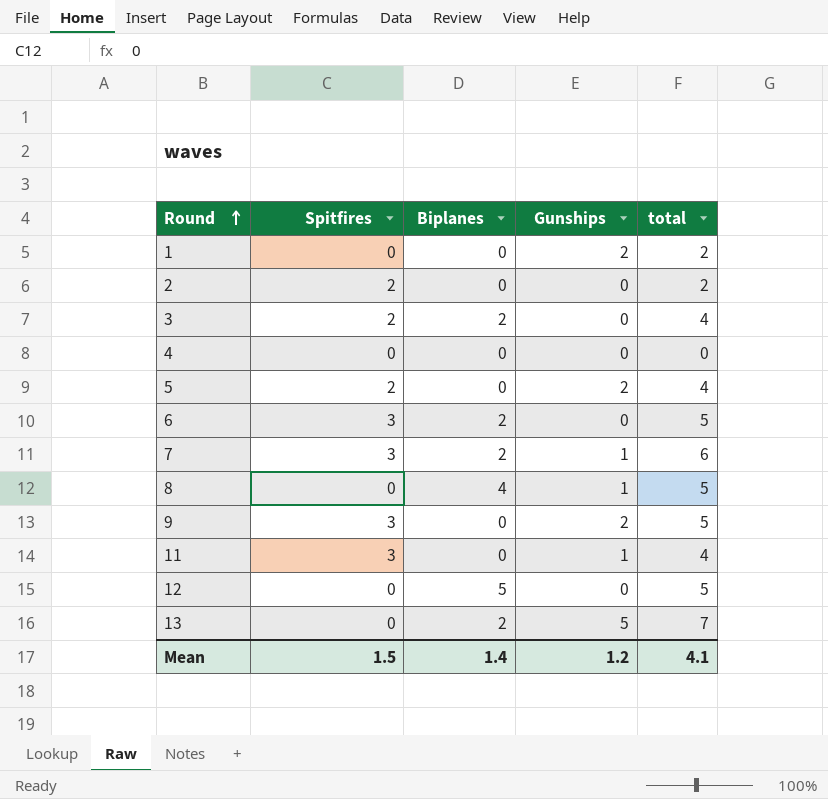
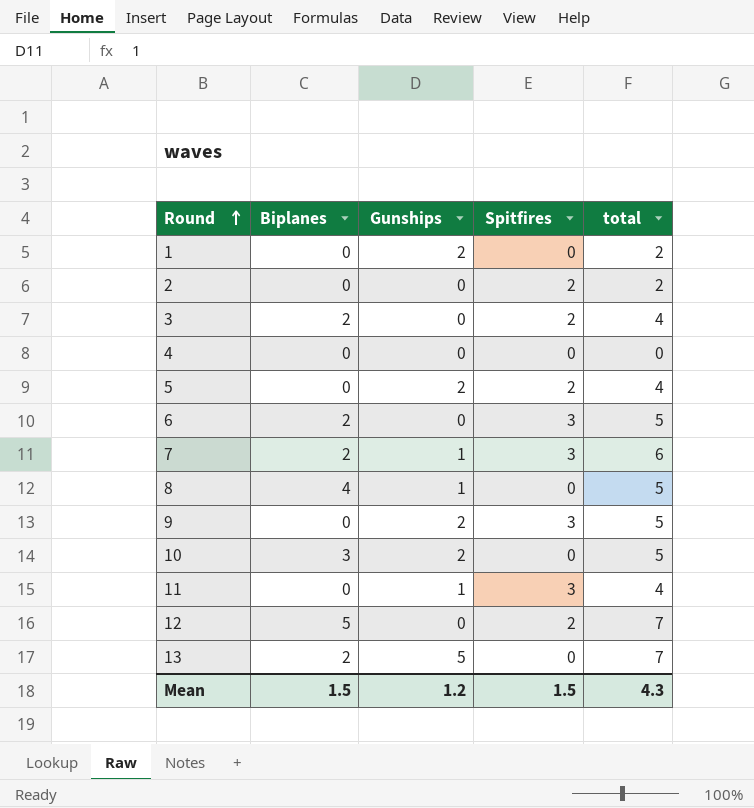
column Spitfires | position: 2 -> 4
row 10: none -> 3 | 2 | 0 | 5
12 | Spitfires: 0 -> 2
12 | total: 5 -> 7
Mean | Biplanes: 1.4 -> 1.5
Mean | total: 4.1 -> 4.3

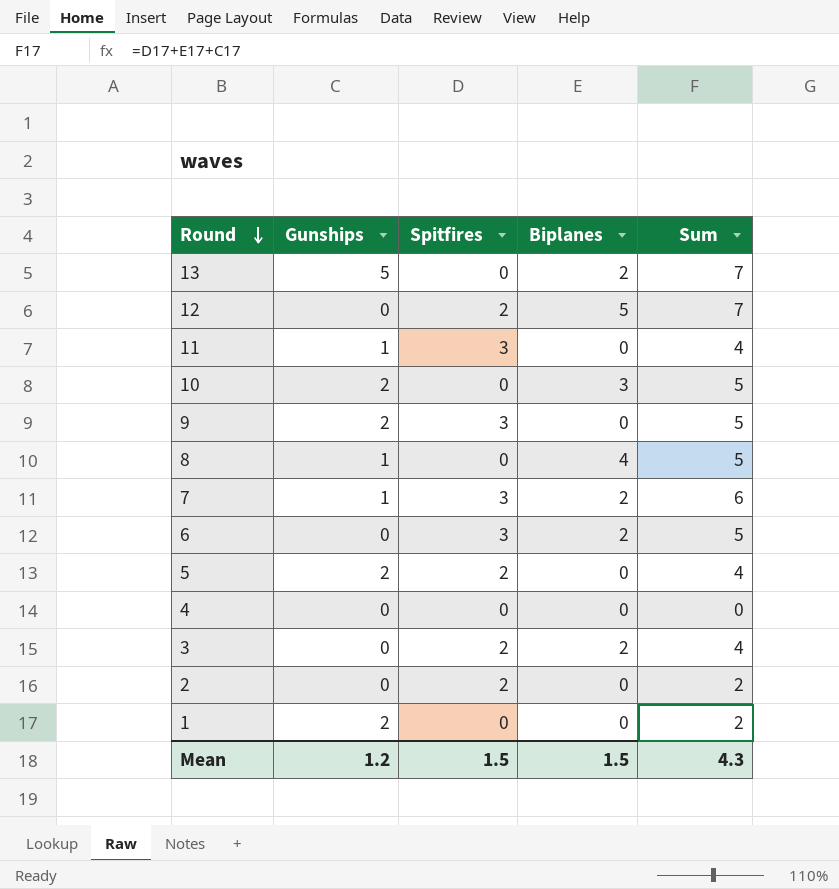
row order: Round ascending -> Round descending
column Biplanes | position: 2 -> 4
column name: total -> Sum

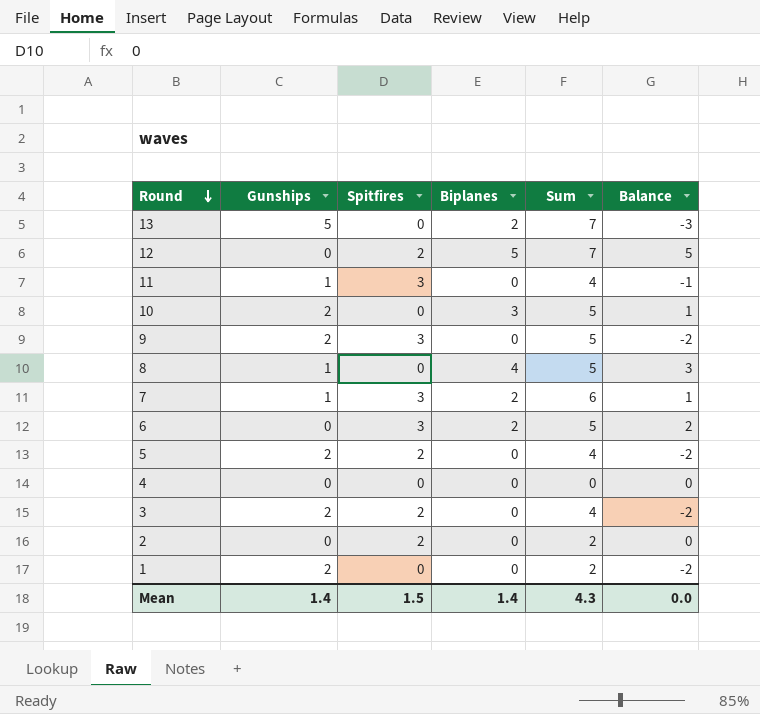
column Balance | formula: none -> [Biplanes] - [Gunships]
3 | Gunships: 0 -> 2
3 | Biplanes: 2 -> 0
Mean | Gunships: 1.2 -> 1.4
Mean | Biplanes: 1.5 -> 1.4

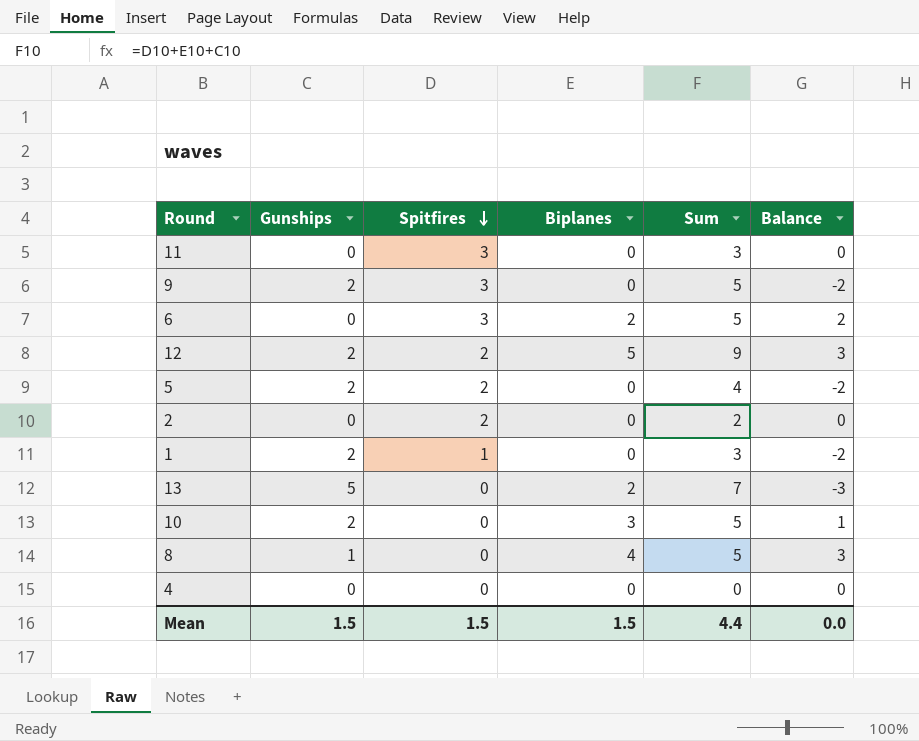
row order: Round descending -> Spitfires descending
row 7: 1 | 3 | 2 | 6 | 1 -> none
row 3: 2 | 2 | 0 | 4 | -2 -> none
11 | Gunships: 1 -> 0
11 | Sum: 4 -> 3
11 | Balance: -1 -> 0
12 | Gunships: 0 -> 2
12 | Sum: 7 -> 9
12 | Balance: 5 -> 3
1 | Spitfires: 0 -> 1
1 | Sum: 2 -> 3
Mean | Gunships: 1.4 -> 1.5
Mean | Biplanes: 1.4 -> 1.5
Mean | Sum: 4.3 -> 4.4

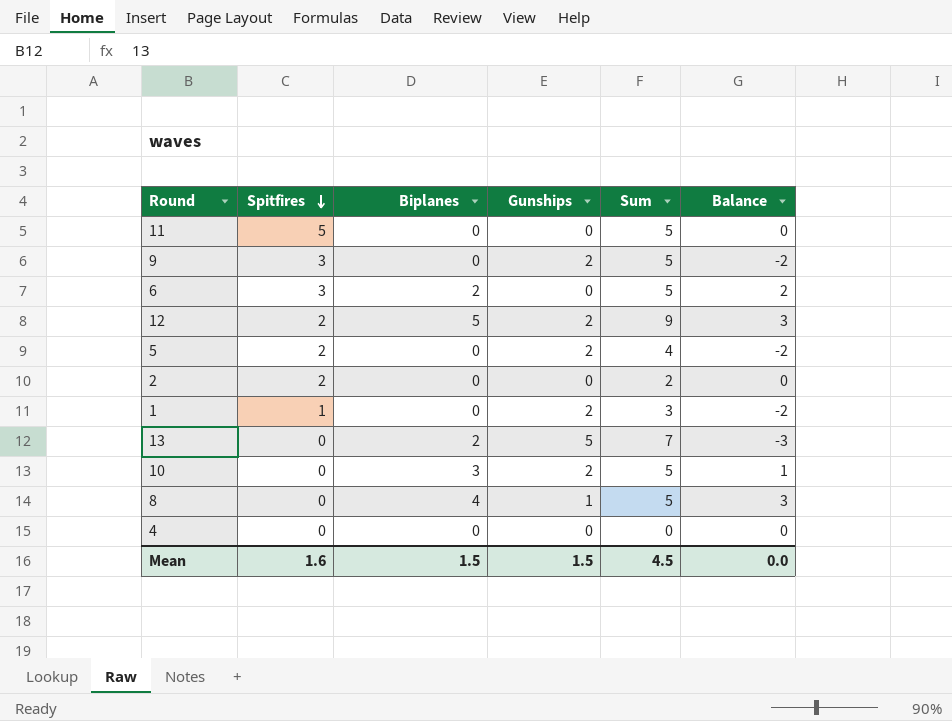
column Gunships | position: 2 -> 4
11 | Spitfires: 3 -> 5
11 | Sum: 3 -> 5
Mean | Spitfires: 1.5 -> 1.6
Mean | Sum: 4.4 -> 4.5

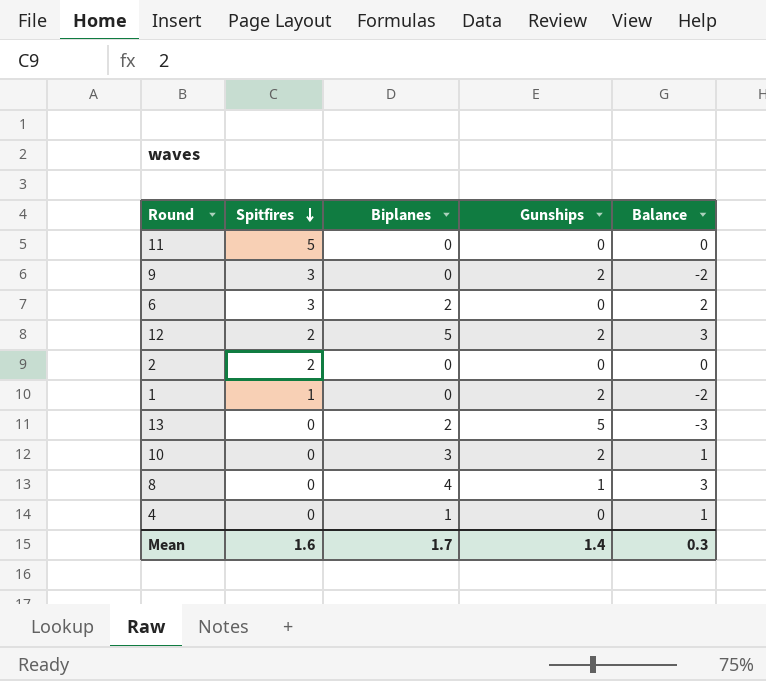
column Sum | formula: [Spitfires] + [Biplanes] + [Gunships] -> none
row 5: 2 | 0 | 2 | 4 | -2 -> none
4 | Biplanes: 0 -> 1
4 | Balance: 0 -> 1
Mean | Biplanes: 1.5 -> 1.7
Mean | Gunships: 1.5 -> 1.4
Mean | Balance: 0.0 -> 0.3

